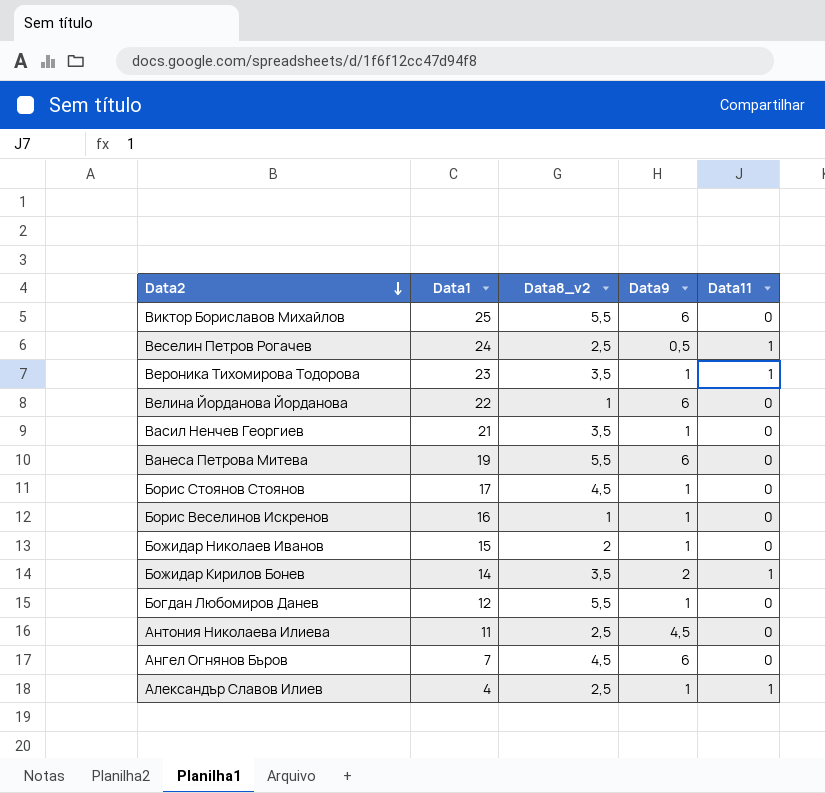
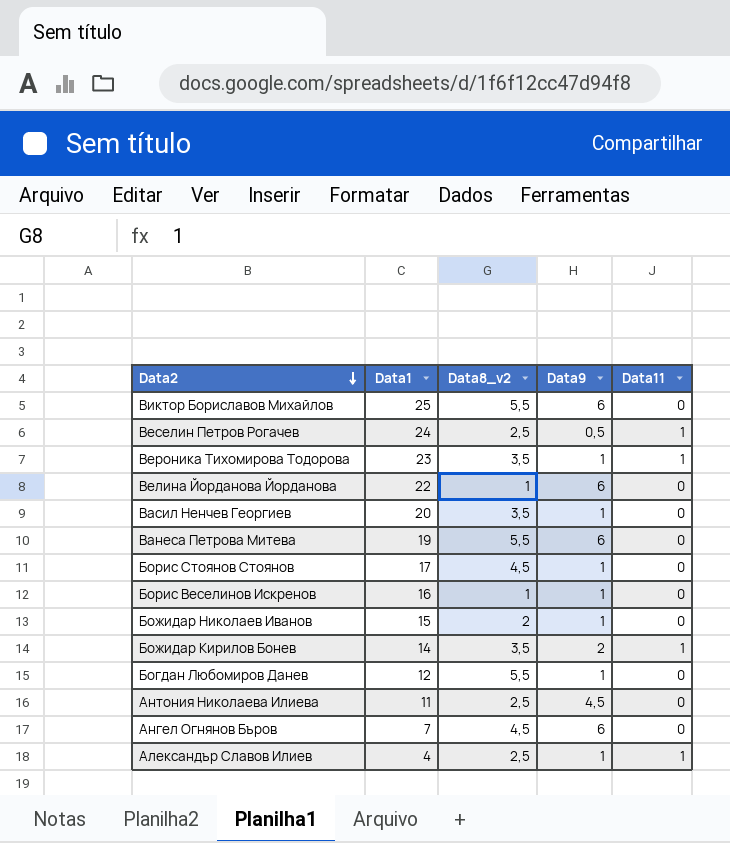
Васил Ненчев Георгиев | Data1: 21 -> 20

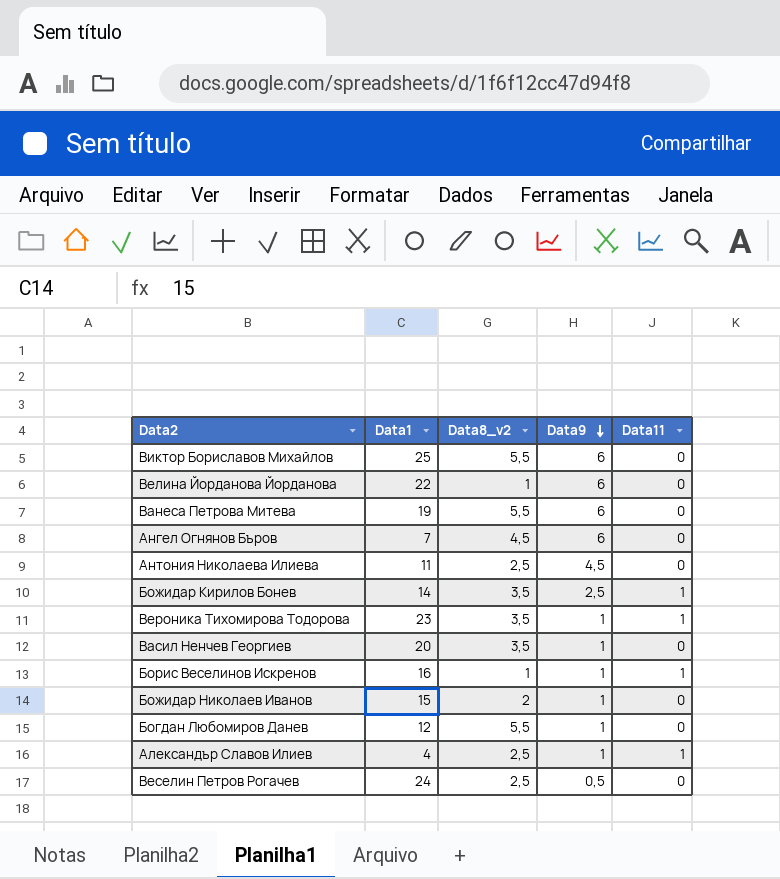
row order: Data2 descending -> Data9 descending
row Борис Стоянов Стоянов: 17 | 4,5 | 1 | 0 -> none
Божидар Кирилов Бонев | Data9: 2 -> 2,5
Борис Веселинов Искренов | Data11: 0 -> 1
Веселин Петров Рогачев | Data11: 1 -> 0

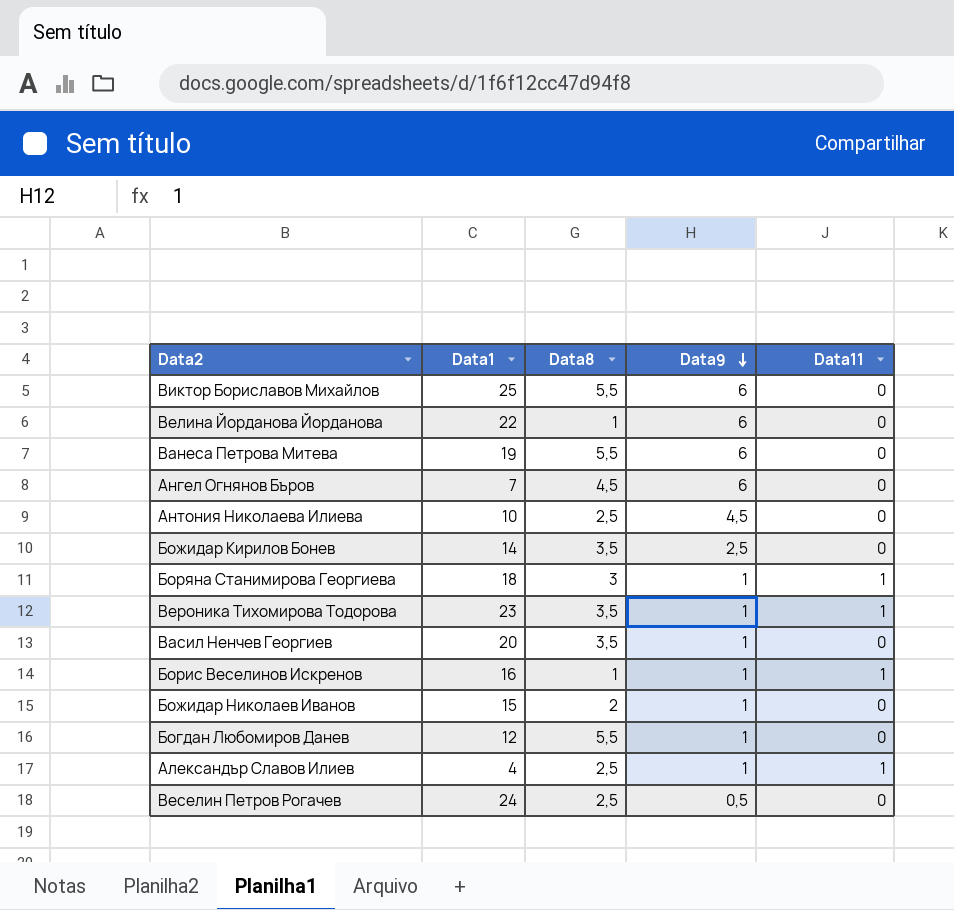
column name: Data8_v2 -> Data8
Антония Николаева Илиева | Data1: 11 -> 10
Божидар Кирилов Бонев | Data11: 1 -> 0
row Боряна Станимирова Георгиева: none -> 18 | 3 | 1 | 1

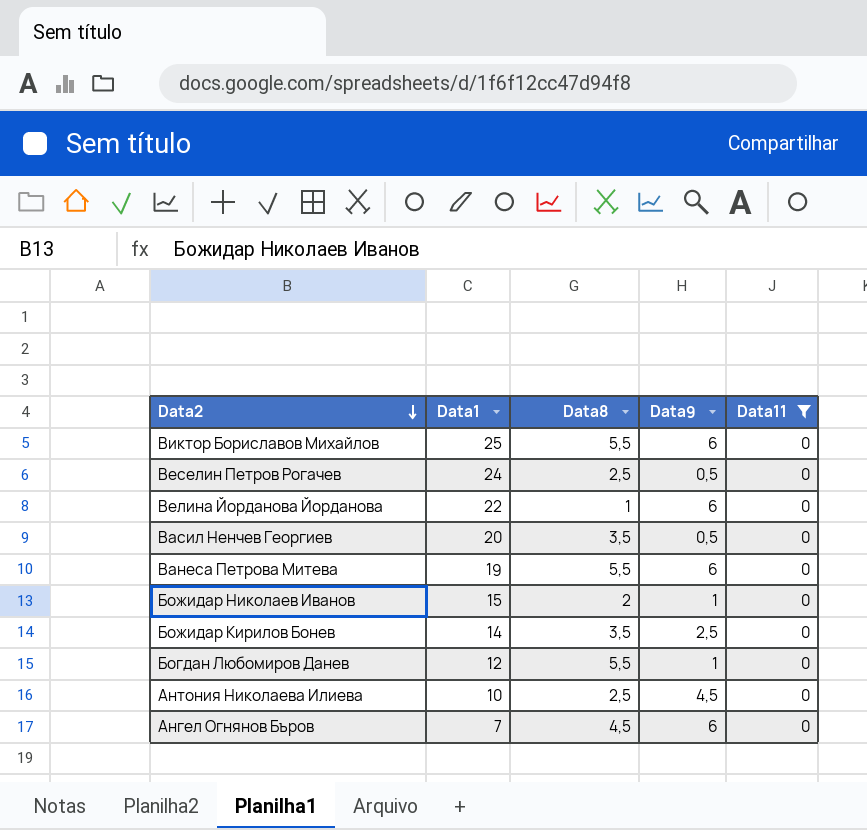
filter: none -> Data11 = 0
row order: Data9 descending -> Data2 descending
Васил Ненчев Георгиев | Data9: 1 -> 0,5

